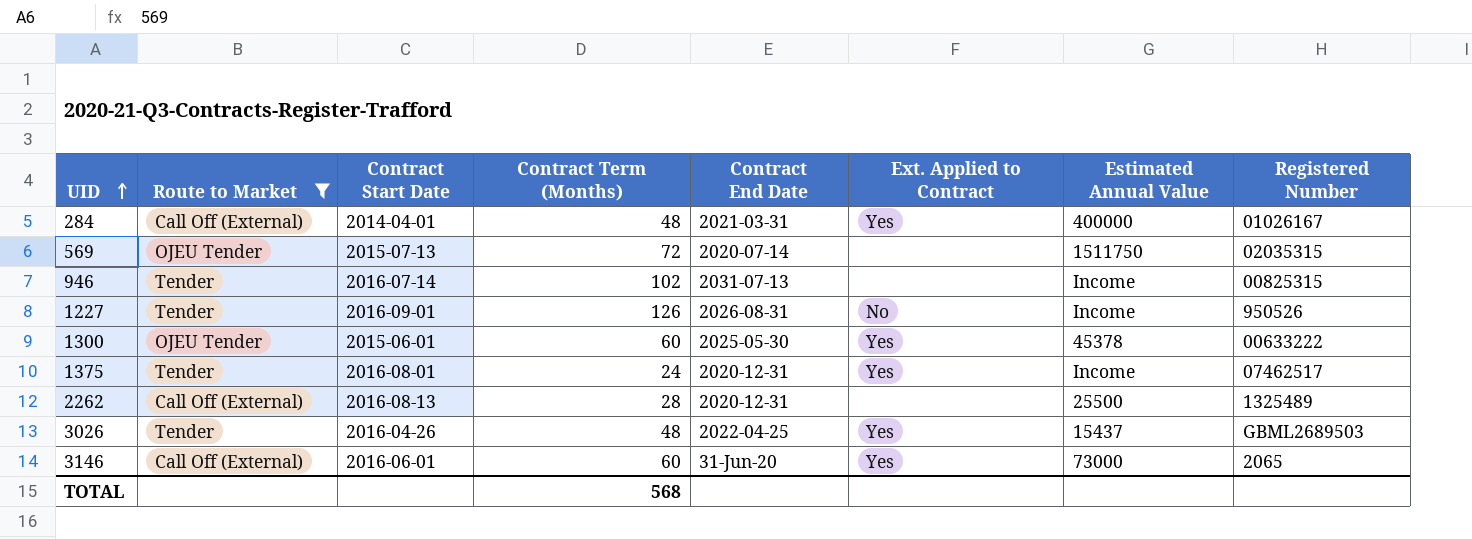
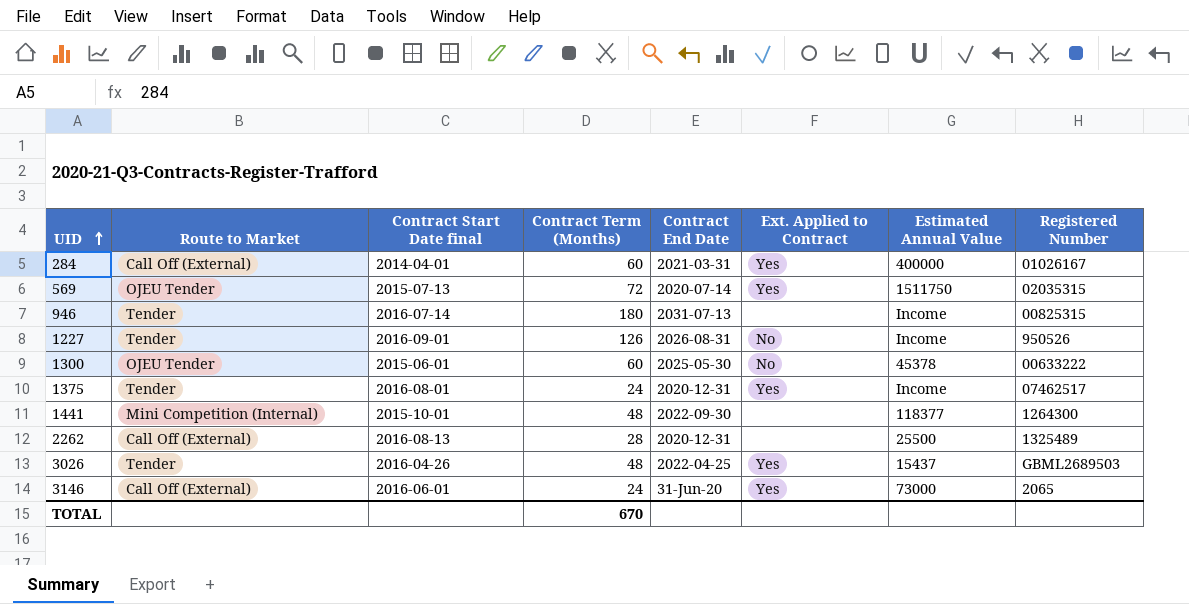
filter: Route to Market != Mini Competition (Internal) -> none
column name: Contract Start Date -> Contract Start Date final
284 | Contract Term (Months): 48 -> 60
569 | Ext. Applied to Contract: none -> Yes
946 | Contract Term (Months): 102 -> 180
1300 | Ext. Applied to Contract: Yes -> No
3146 | Contract Term (Months): 60 -> 24
TOTAL | Contract Term (Months): 568 -> 670

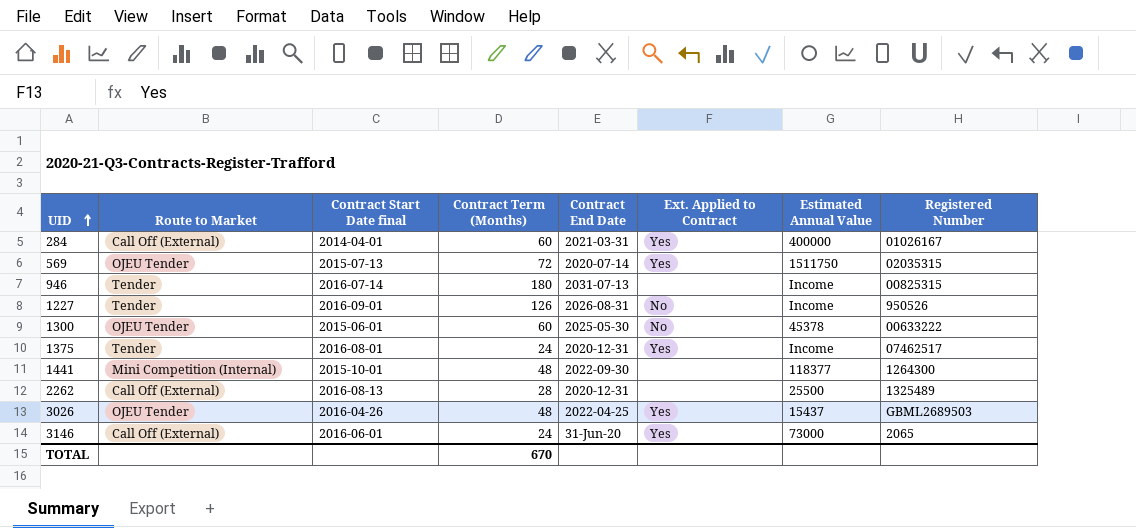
3026 | Route to Market: Tender -> OJEU Tender

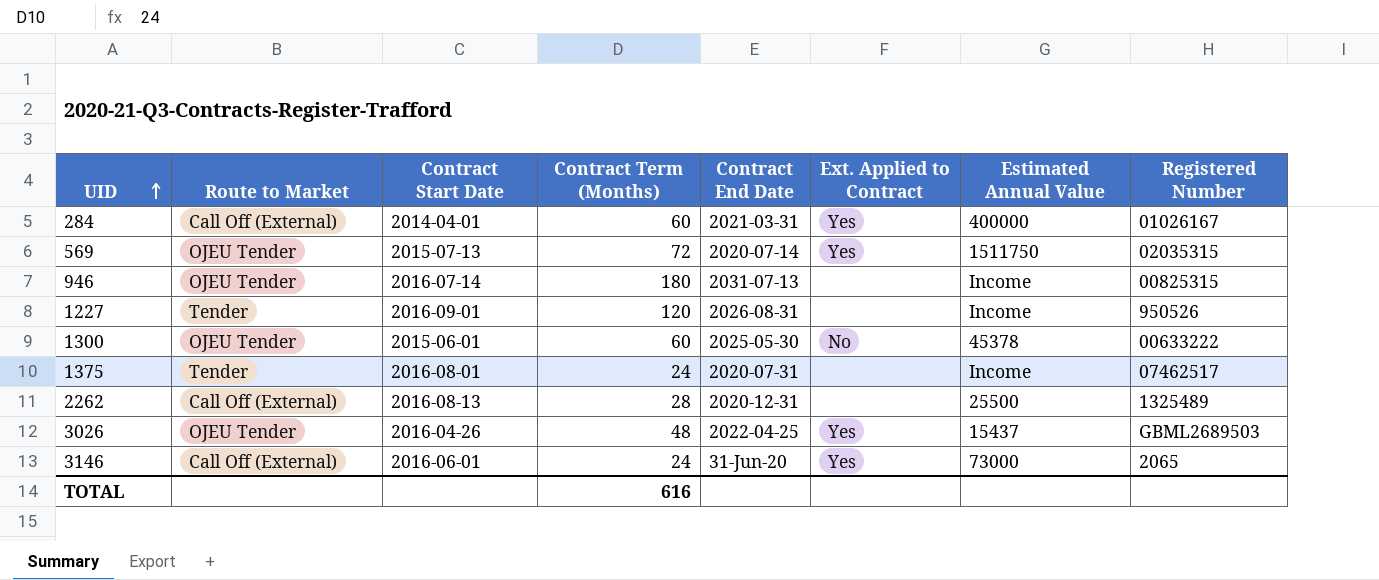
column name: Contract Start Date final -> Contract Start Date
row 1441: Mini Competition (Internal) | 2015-10-01 | 48 | 2022-09-30 | none | 118377 | 1264300 -> none
946 | Route to Market: Tender -> OJEU Tender
1227 | Contract Term (Months): 126 -> 120
1227 | Ext. Applied to Contract: No -> none
1375 | Contract End Date: 2020-12-31 -> 2020-07-31
1375 | Ext. Applied to Contract: Yes -> none
TOTAL | Contract Term (Months): 670 -> 616

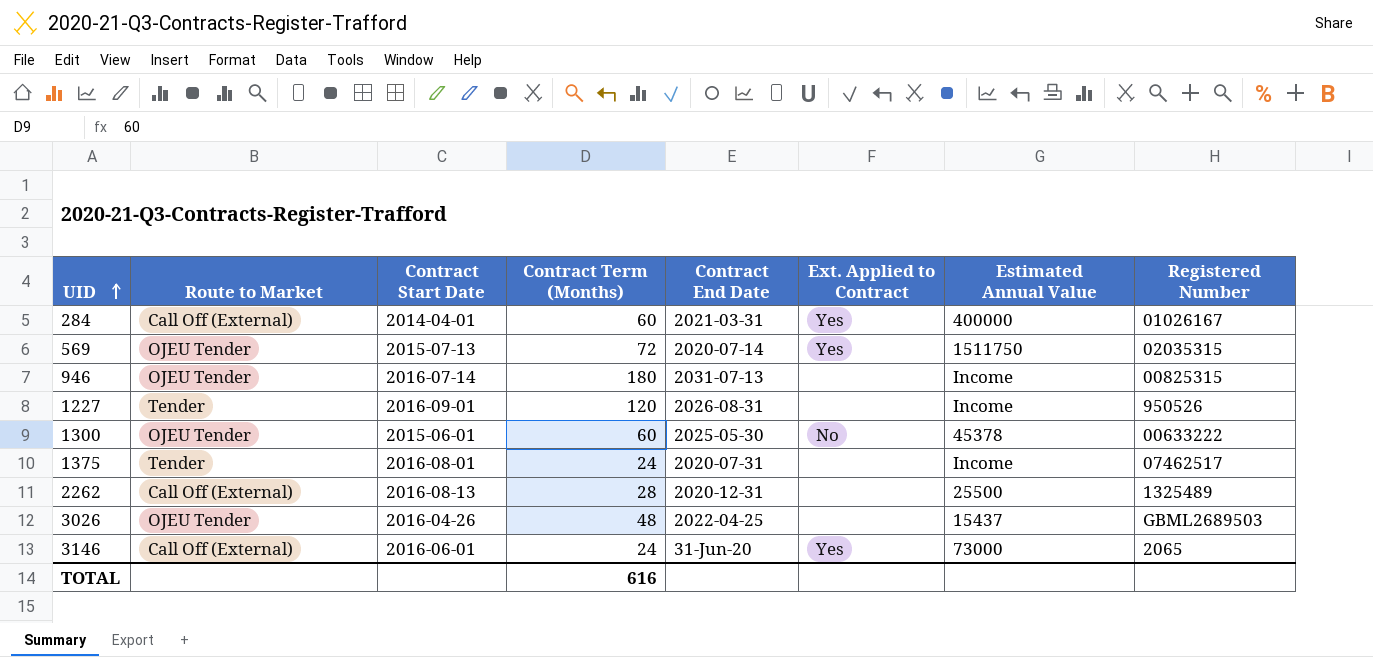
3026 | Ext. Applied to Contract: Yes -> none

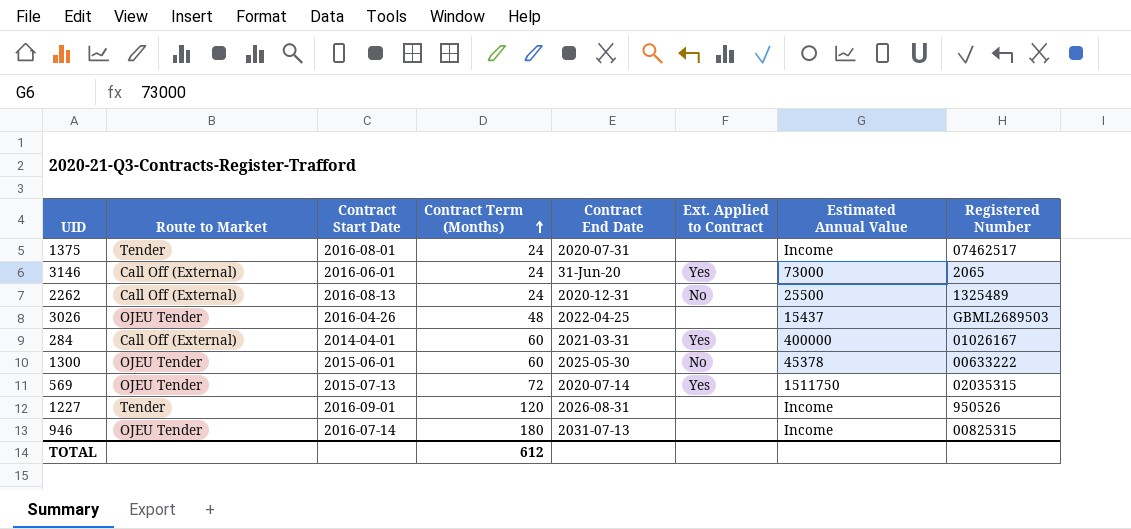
row order: UID ascending -> Contract Term (Months) ascending
2262 | Contract Term (Months): 28 -> 24
2262 | Ext. Applied to Contract: none -> No
TOTAL | Contract Term (Months): 616 -> 612

